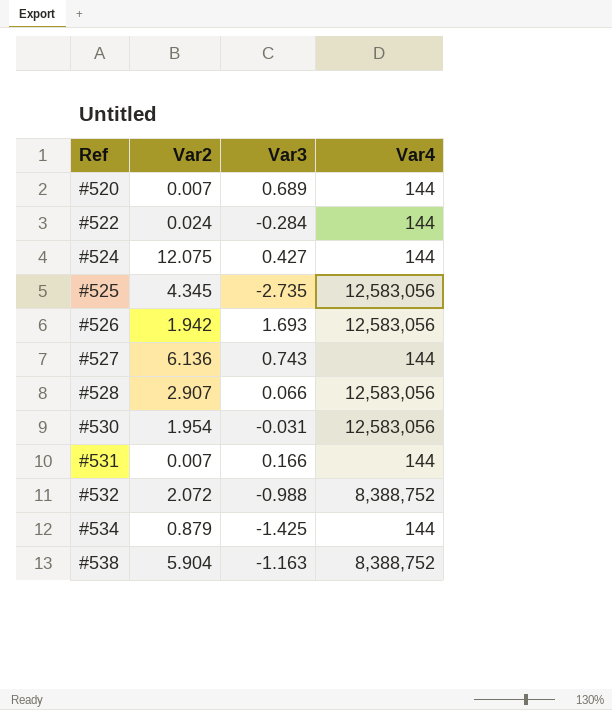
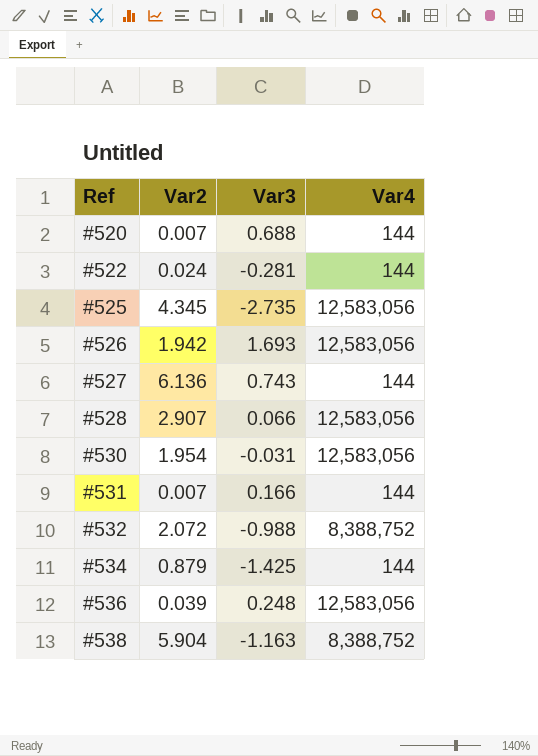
row #524: 12.075 | 0.427 | 144 -> none
#520 | Var3: 0.689 -> 0.688
#522 | Var3: -0.284 -> -0.281
row #536: none -> 0.039 | 0.248 | 12,583,056

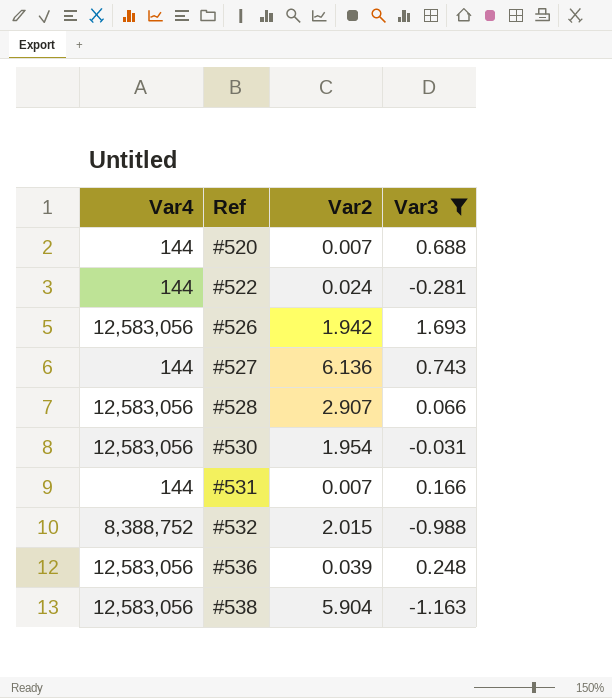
filter: none -> Var3 >= -1.163
column Var4 | position: 4 -> 1
#532 | Var2: 2.072 -> 2.015
#538 | Var4: 8,388,752 -> 12,583,056

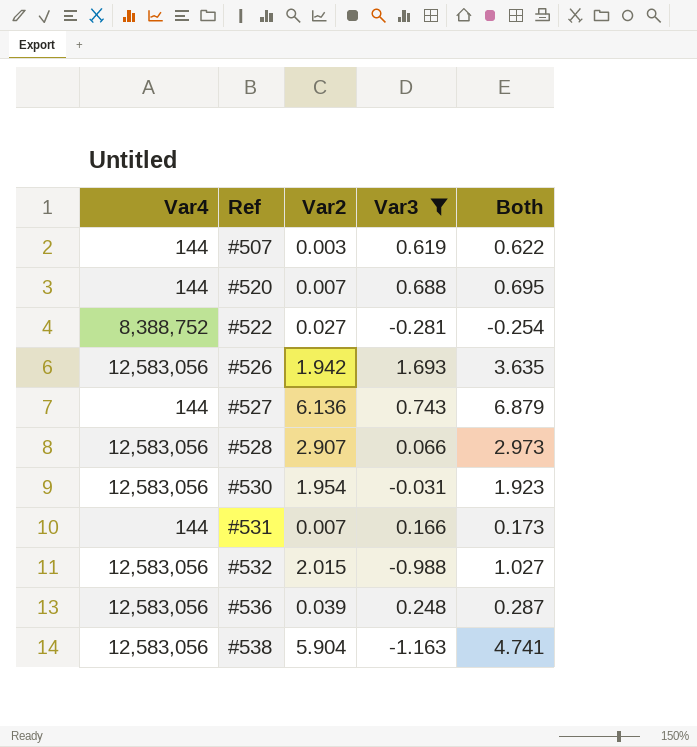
column Both | formula: none -> [Var2] + [Var3]
row #507: none -> 144 | 0.003 | 0.619 | 0.622
#522 | Var4: 144 -> 8,388,752
#522 | Var2: 0.024 -> 0.027
#532 | Var4: 8,388,752 -> 12,583,056

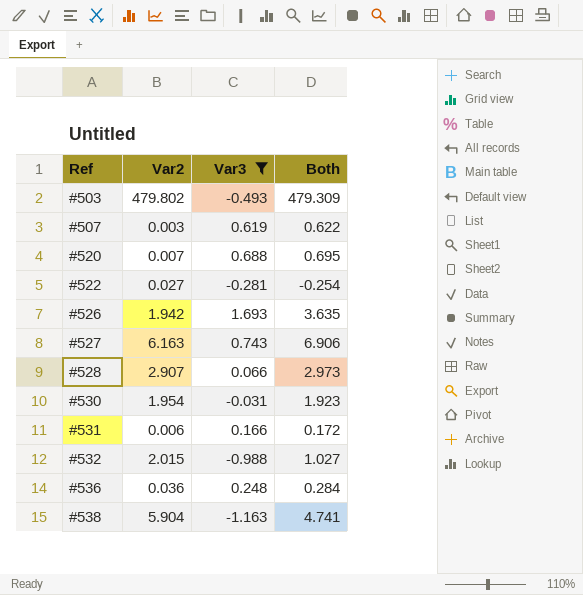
column Var4 | position: 1 -> none
row #503: none -> 479.802 | -0.493 | 479.309
#527 | Var2: 6.136 -> 6.163
#527 | Both: 6.879 -> 6.906
#531 | Var2: 0.007 -> 0.006
#531 | Both: 0.173 -> 0.172
#536 | Var2: 0.039 -> 0.036
#536 | Both: 0.287 -> 0.284

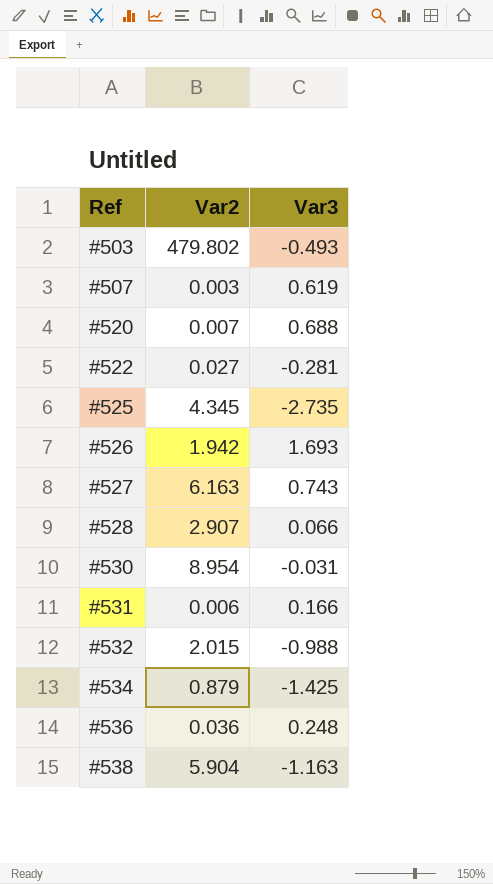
filter: Var3 >= -1.163 -> none
column Both | formula: [Var2] + [Var3] -> none
#530 | Var2: 1.954 -> 8.954

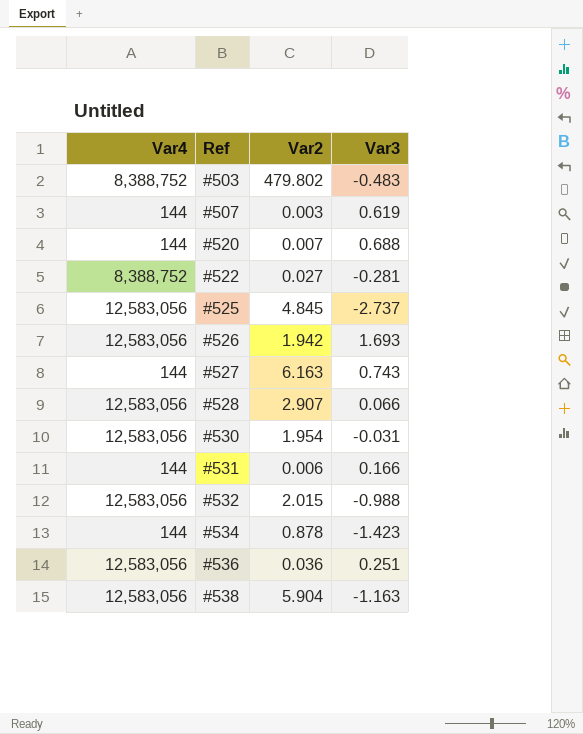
column Var4 | position: none -> 1
#503 | Var3: -0.493 -> -0.483
#525 | Var2: 4.345 -> 4.845
#525 | Var3: -2.735 -> -2.737
#530 | Var2: 8.954 -> 1.954
#534 | Var2: 0.879 -> 0.878
#534 | Var3: -1.425 -> -1.423
#536 | Var3: 0.248 -> 0.251

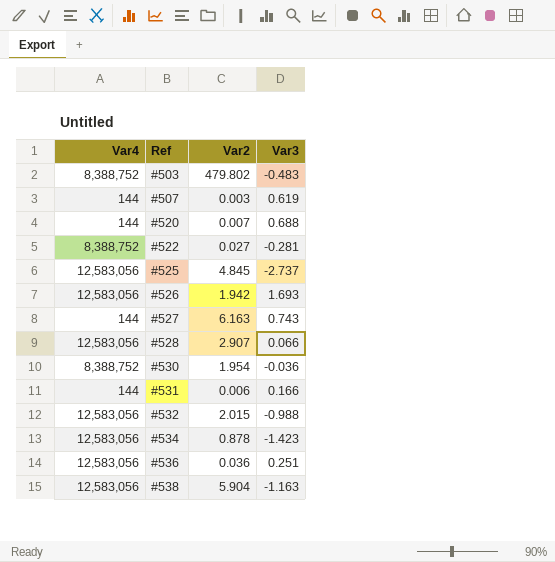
#530 | Var4: 12,583,056 -> 8,388,752
#530 | Var3: -0.031 -> -0.036
#534 | Var4: 144 -> 12,583,056

